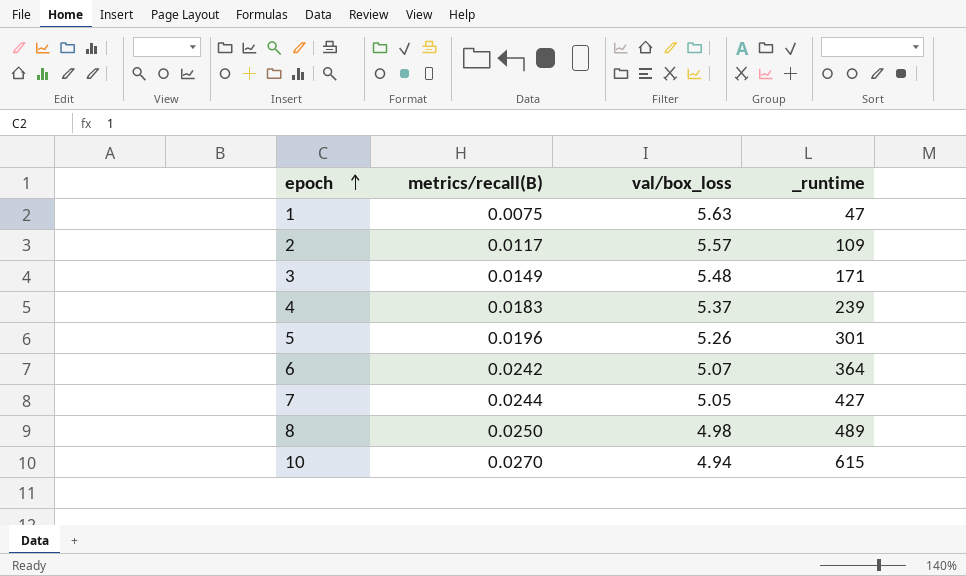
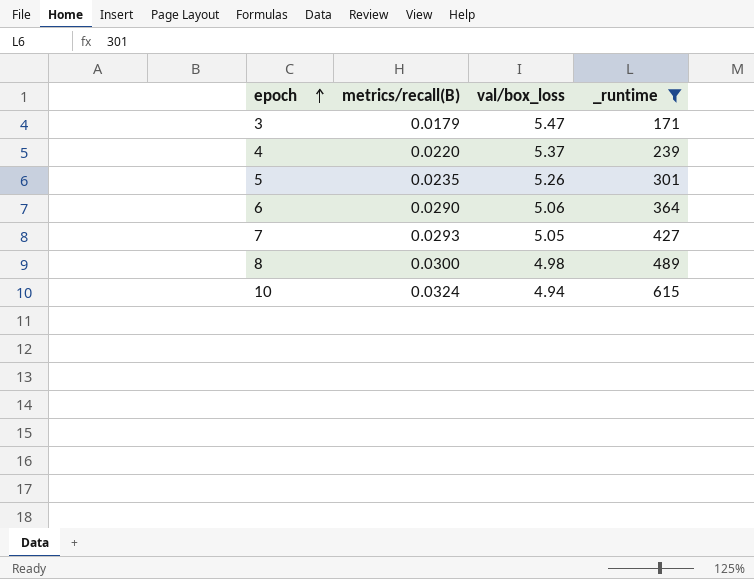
filter: none -> _runtime >= 171
3 | metrics/recall(B): 0.0149 -> 0.0179
3 | val/box_loss: 5.48 -> 5.47
4 | metrics/recall(B): 0.0183 -> 0.0220
5 | metrics/recall(B): 0.0196 -> 0.0235
6 | metrics/recall(B): 0.0242 -> 0.0290
6 | val/box_loss: 5.07 -> 5.06
7 | metrics/recall(B): 0.0244 -> 0.0293
8 | metrics/recall(B): 0.0250 -> 0.0300
10 | metrics/recall(B): 0.0270 -> 0.0324

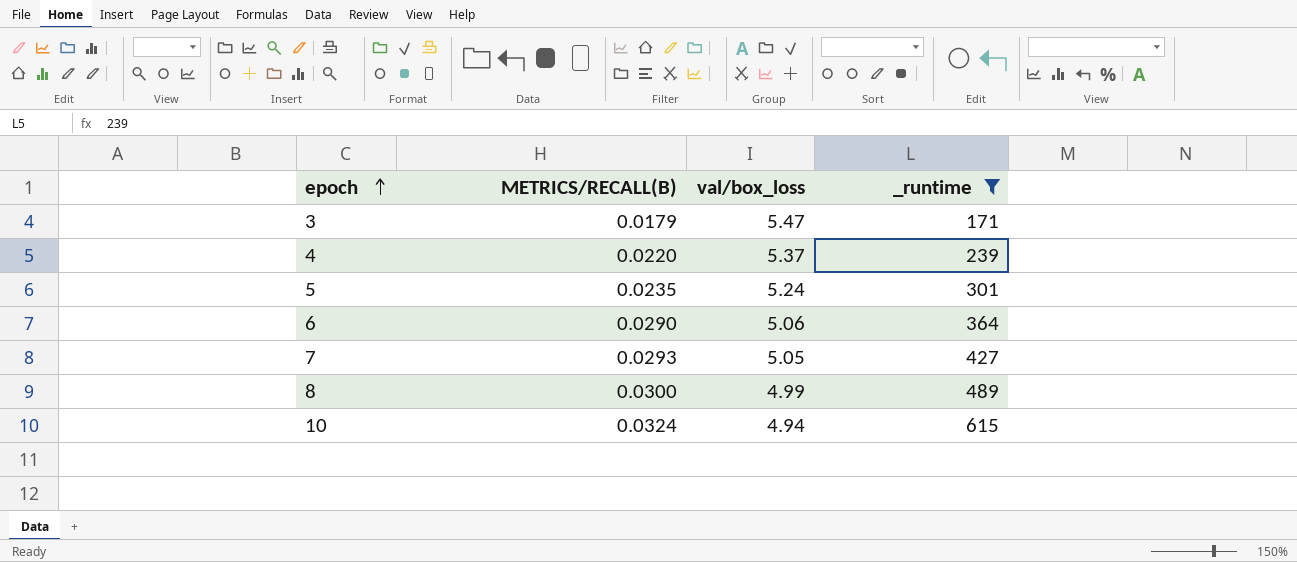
column name: metrics/recall(B) -> METRICS/RECALL(B)
5 | val/box_loss: 5.26 -> 5.24
8 | val/box_loss: 4.98 -> 4.99

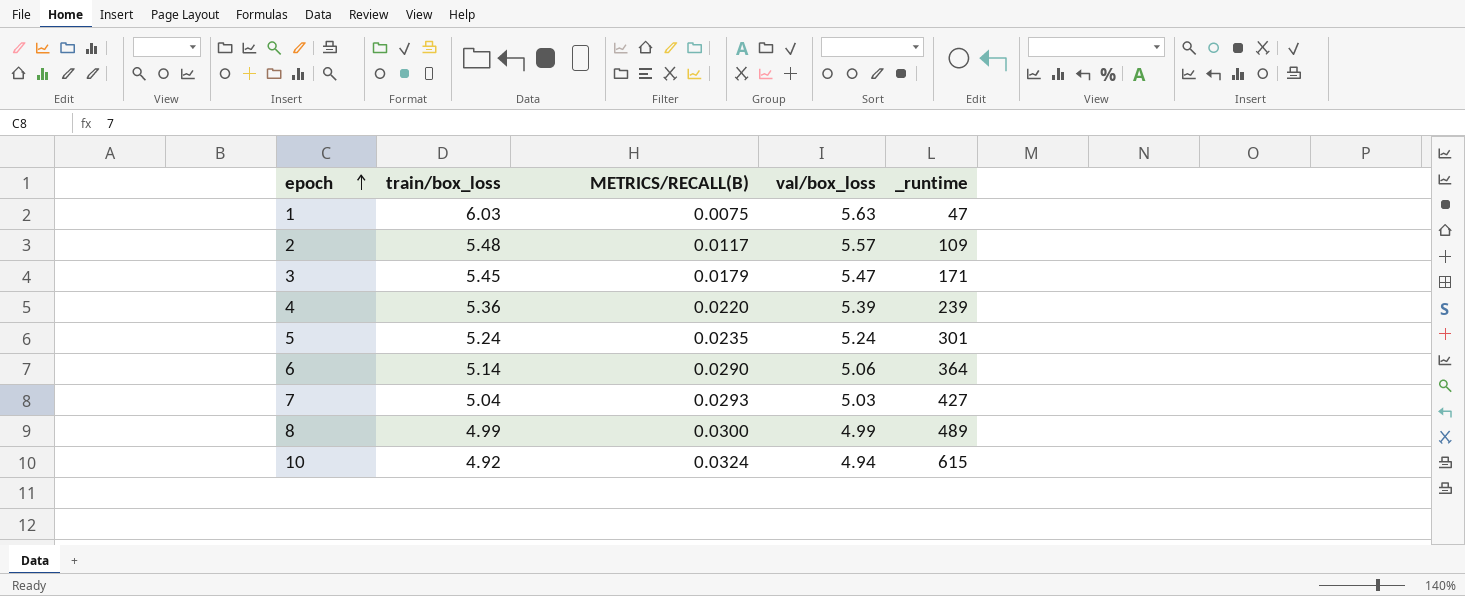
filter: _runtime >= 171 -> none
column train/box_loss | position: none -> 2
4 | val/box_loss: 5.37 -> 5.39
7 | val/box_loss: 5.05 -> 5.03

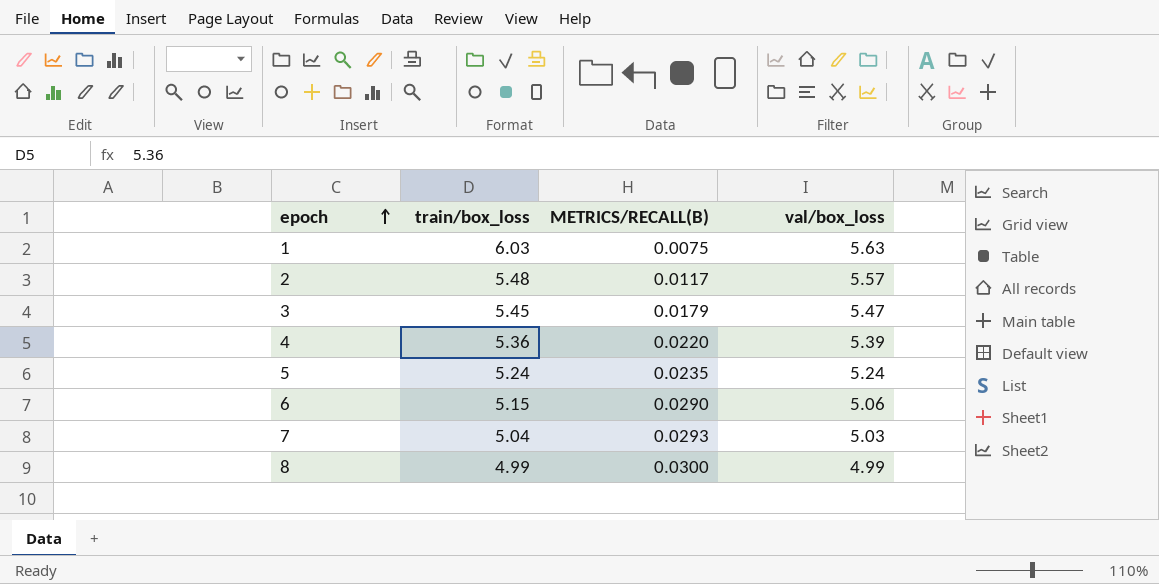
column _runtime | position: 5 -> none
row 10: 4.92 | 0.0324 | 4.94 | 615 -> none
6 | train/box_loss: 5.14 -> 5.15

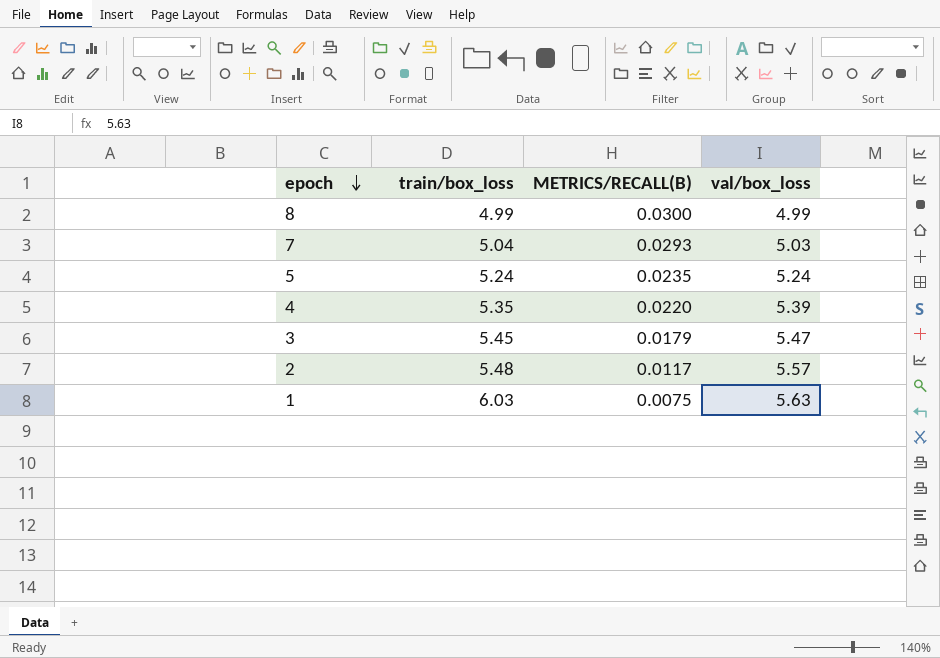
row order: epoch ascending -> epoch descending
row 6: 5.15 | 0.0290 | 5.06 -> none
4 | train/box_loss: 5.36 -> 5.35

